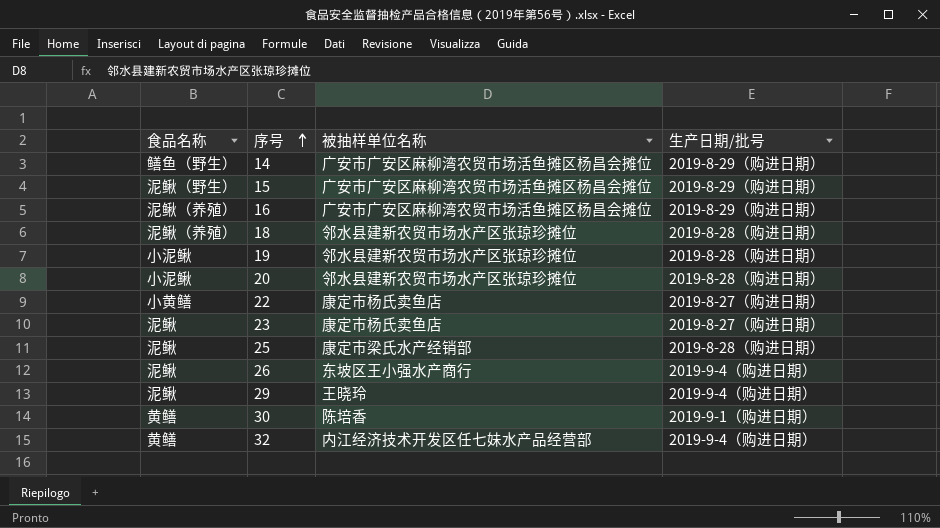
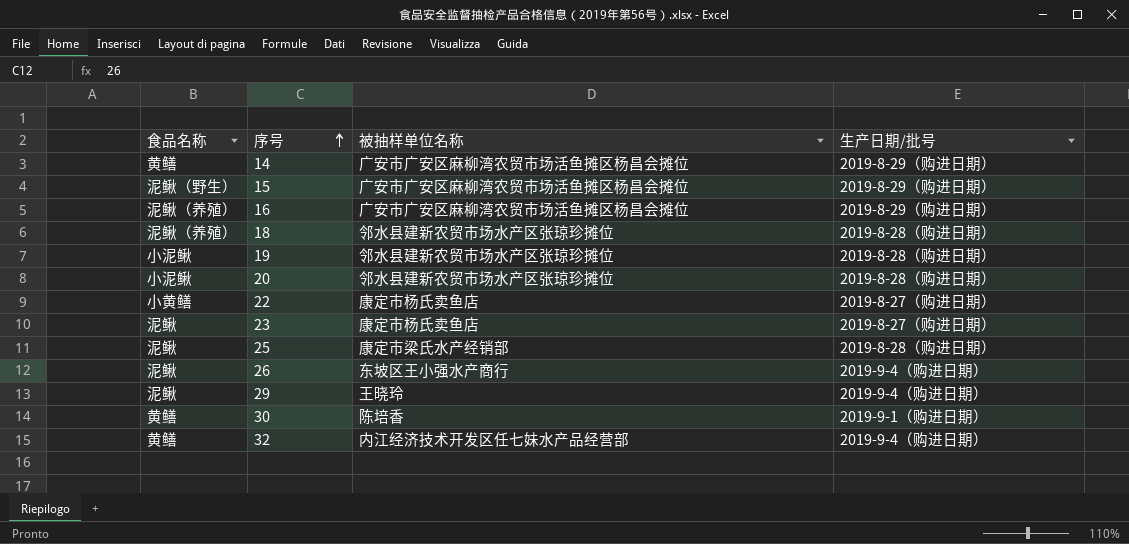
14 | 食品名称: 鳝鱼（野生） -> 黄鳝

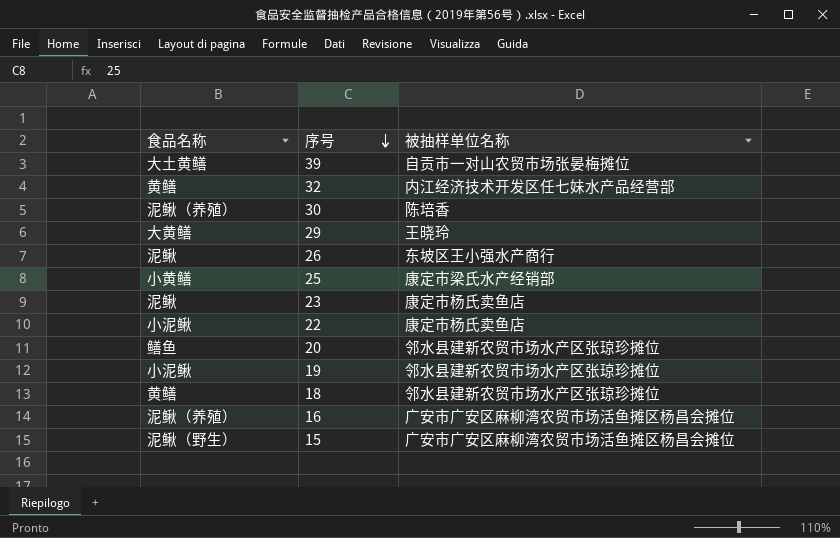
row order: 序号 ascending -> 序号 descending
column 生产日期/批号 | position: 4 -> none
row 14: 黄鳝 | 广安市广安区麻柳湾农贸市场活鱼摊区杨昌会摊位 | 2019-8-29（购进日期） -> none
row 39: none -> 大土黄鳝 | 自贡市一对山农贸市场张晏梅摊位
30 | 食品名称: 黄鳝 -> 泥鳅（养殖）
29 | 食品名称: 泥鳅 -> 大黄鳝
25 | 食品名称: 泥鳅 -> 小黄鳝
22 | 食品名称: 小黄鳝 -> 小泥鳅
20 | 食品名称: 小泥鳅 -> 鳝鱼
18 | 食品名称: 泥鳅（养殖） -> 黄鳝

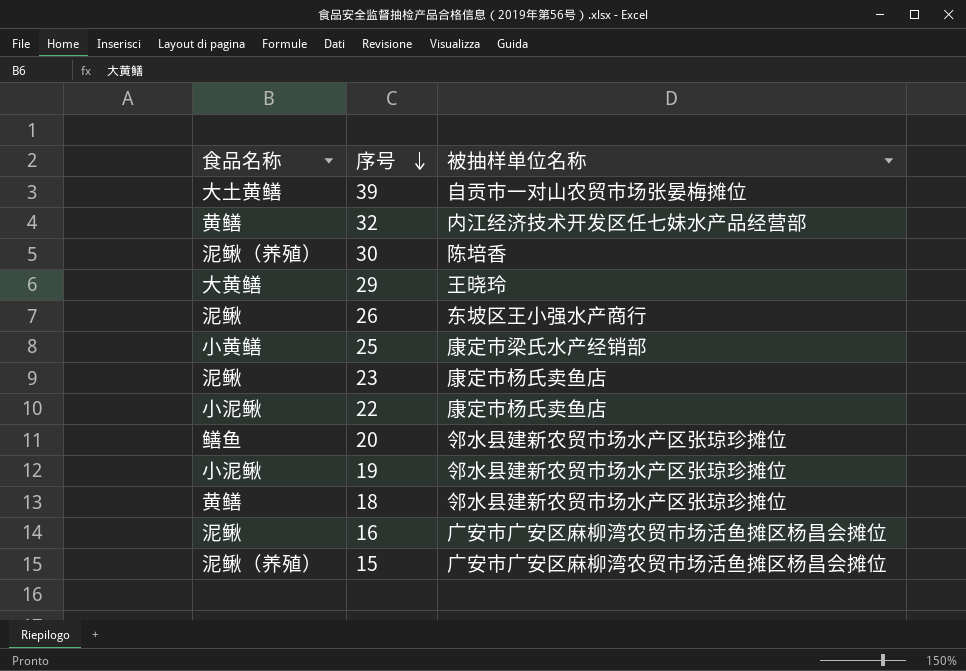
16 | 食品名称: 泥鳅（养殖） -> 泥鳅
15 | 食品名称: 泥鳅（野生） -> 泥鳅（养殖）

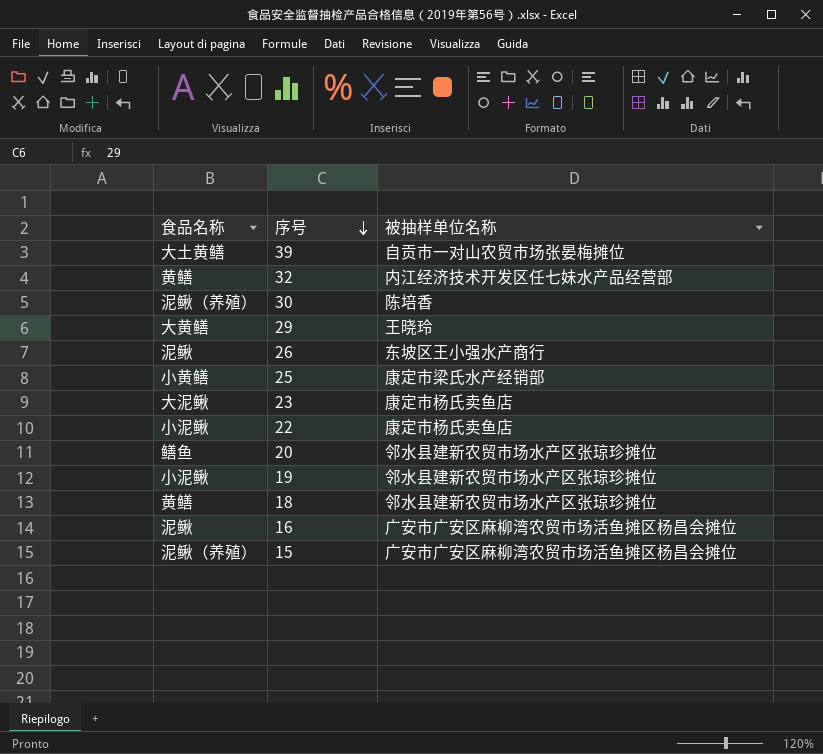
23 | 食品名称: 泥鳅 -> 大泥鳅

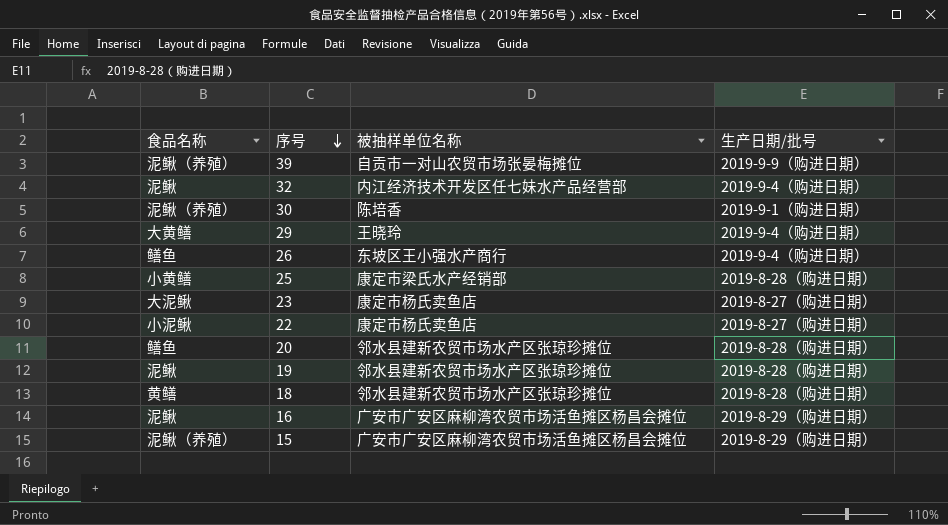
column 生产日期/批号 | position: none -> 4
39 | 食品名称: 大土黄鳝 -> 泥鳅（养殖）
32 | 食品名称: 黄鳝 -> 泥鳅
26 | 食品名称: 泥鳅 -> 鳝鱼
19 | 食品名称: 小泥鳅 -> 泥鳅

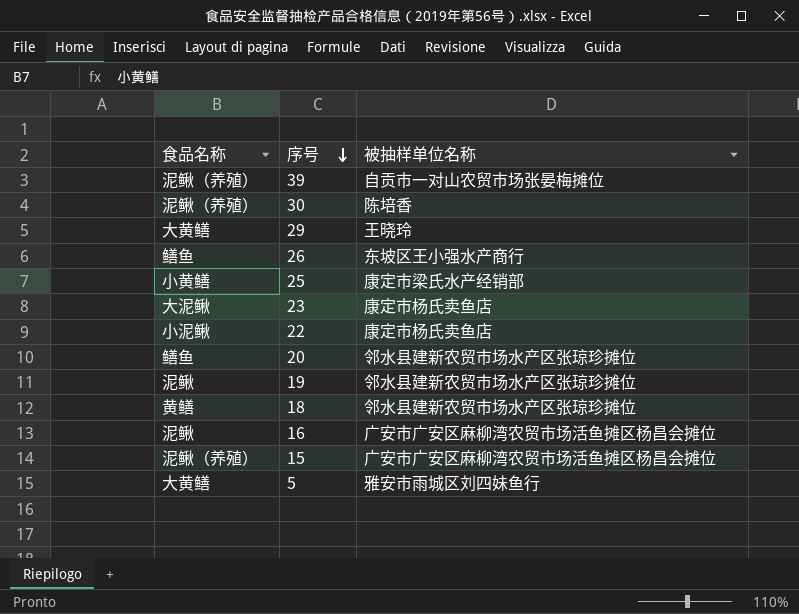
column 生产日期/批号 | position: 4 -> none
row 32: 泥鳅 | 内江经济技术开发区任七妹水产品经营部 | 2019-9-4（购进日期） -> none
row 5: none -> 大黄鳝 | 雅安市雨城区刘四妹鱼行

